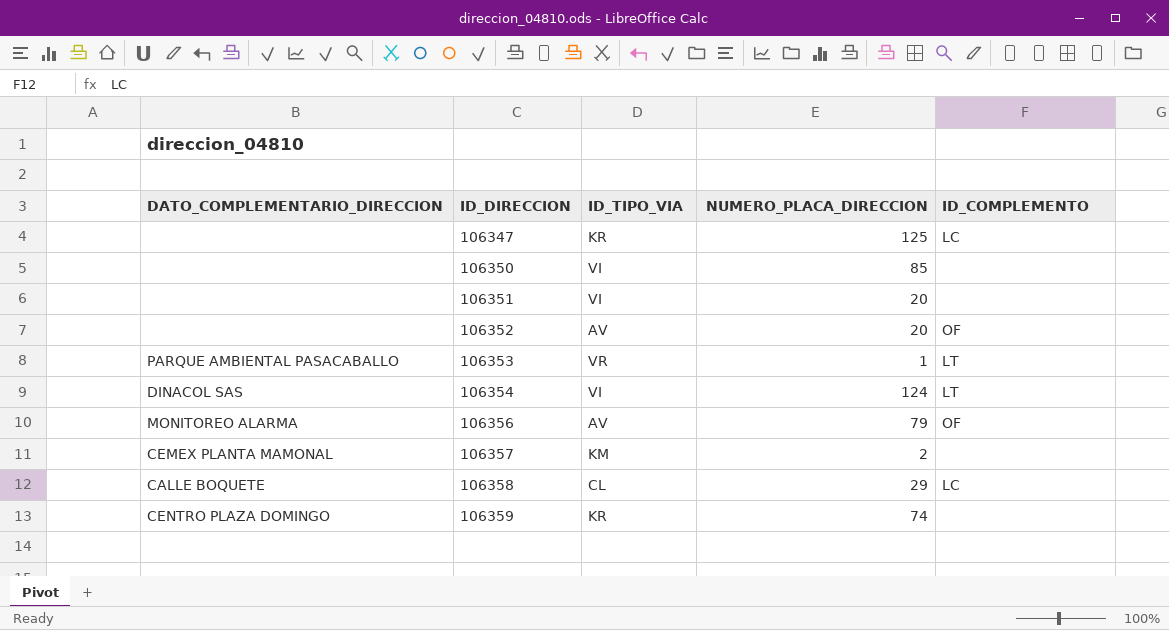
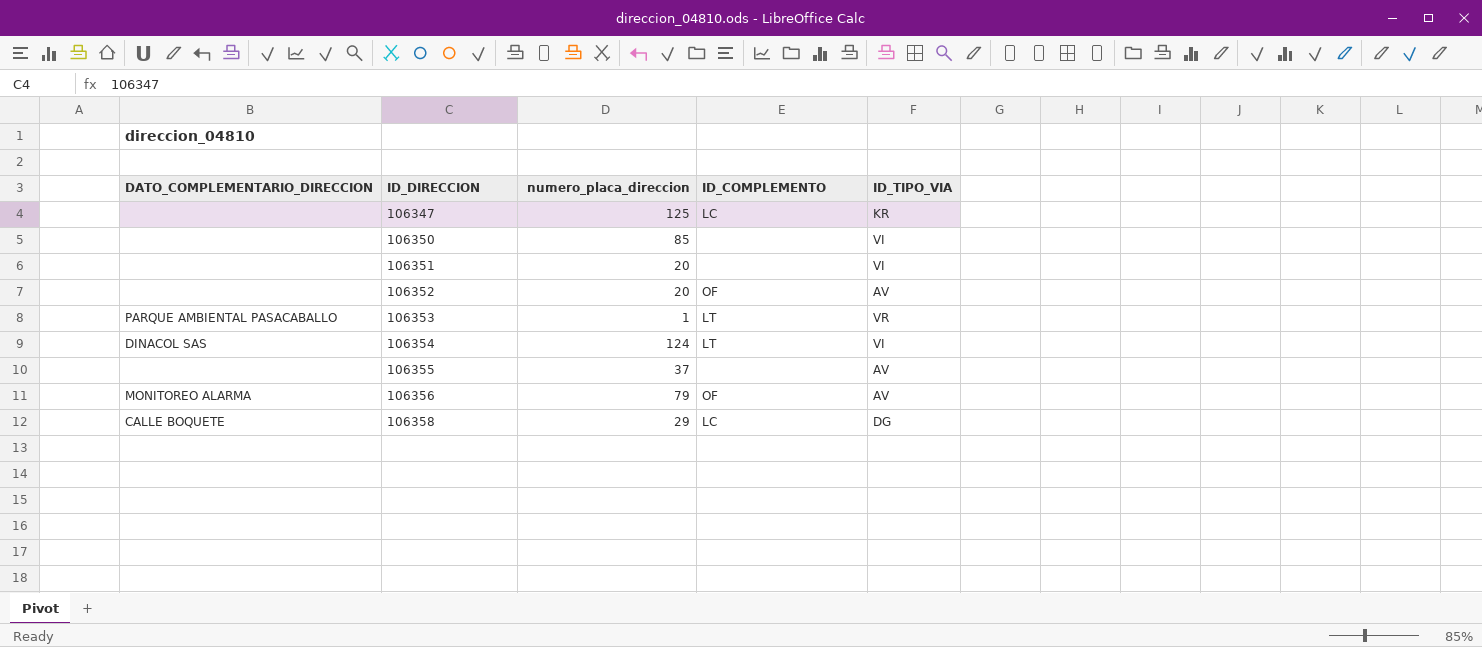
column name: NUMERO_PLACA_DIRECCION -> numero_placa_direccion
column ID_TIPO_VIA | position: 3 -> 5
row 106357: CEMEX PLANTA MAMONAL | KM | 2 | none -> none
row 106359: CENTRO PLAZA DOMINGO | KR | 74 | none -> none
row 106355: none -> none | 37 | none | AV
106358 | ID_TIPO_VIA: CL -> DG

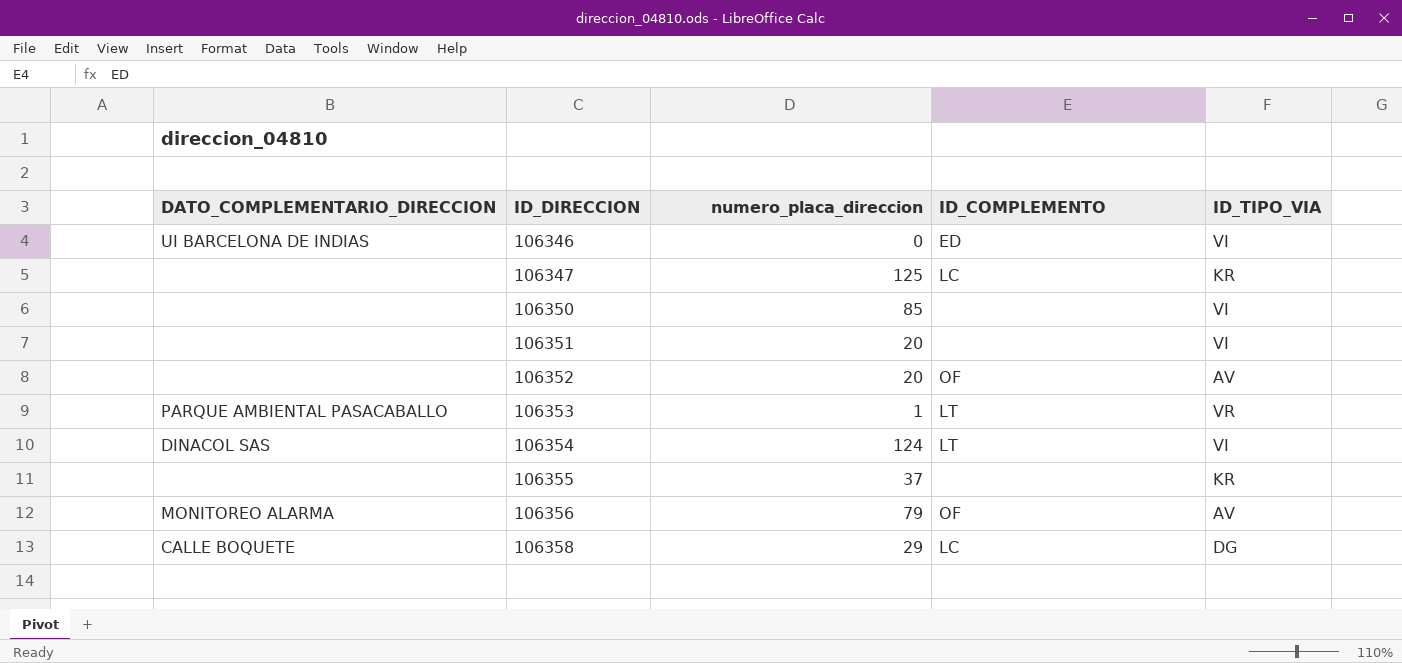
row 106346: none -> UI BARCELONA DE INDIAS | 0 | ED | VI
106355 | ID_TIPO_VIA: AV -> KR

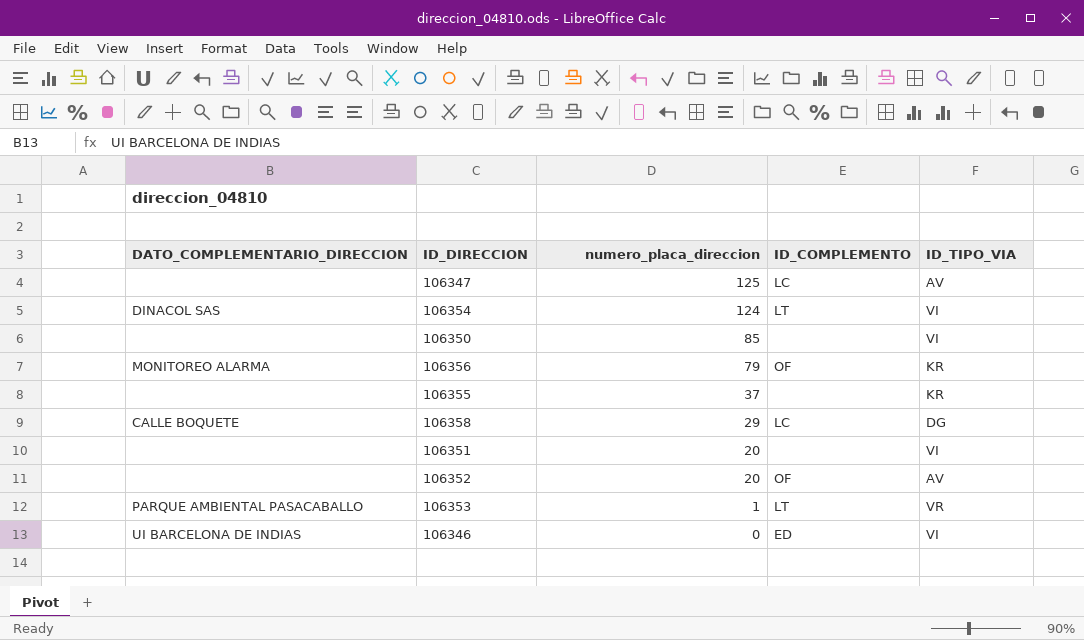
row order: ID_DIRECCION ascending -> numero_placa_direccion descending
106347 | ID_TIPO_VIA: KR -> AV
106356 | ID_TIPO_VIA: AV -> KR

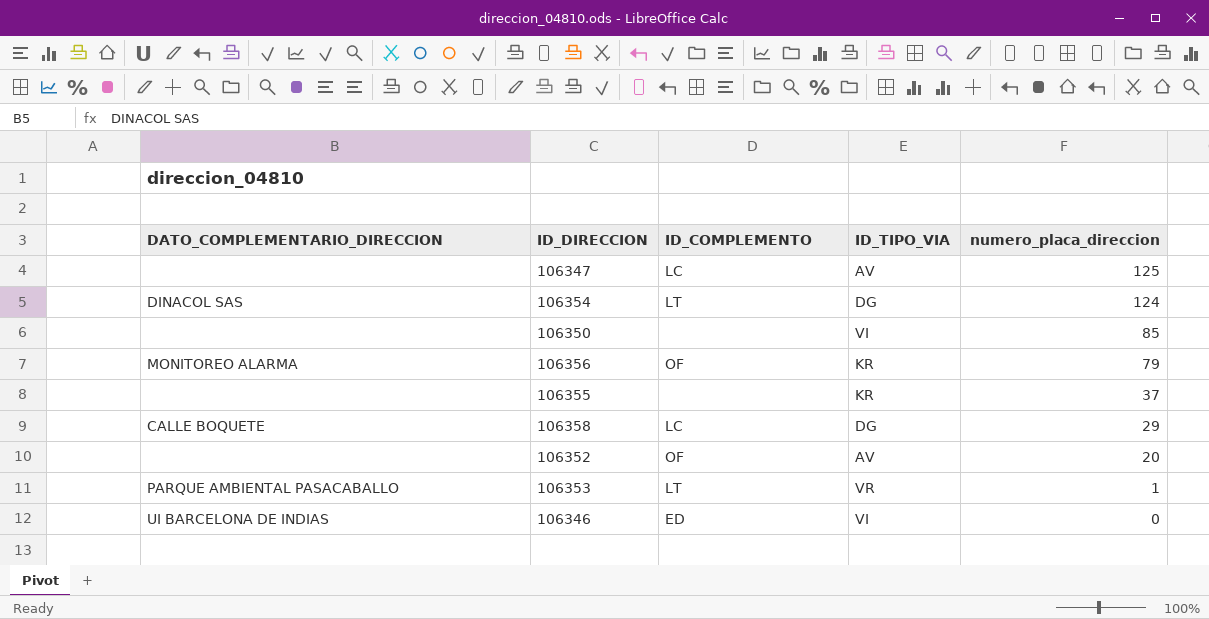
column numero_placa_direccion | position: 3 -> 5
row 106351: none | 20 | none | VI -> none
106354 | ID_TIPO_VIA: VI -> DG

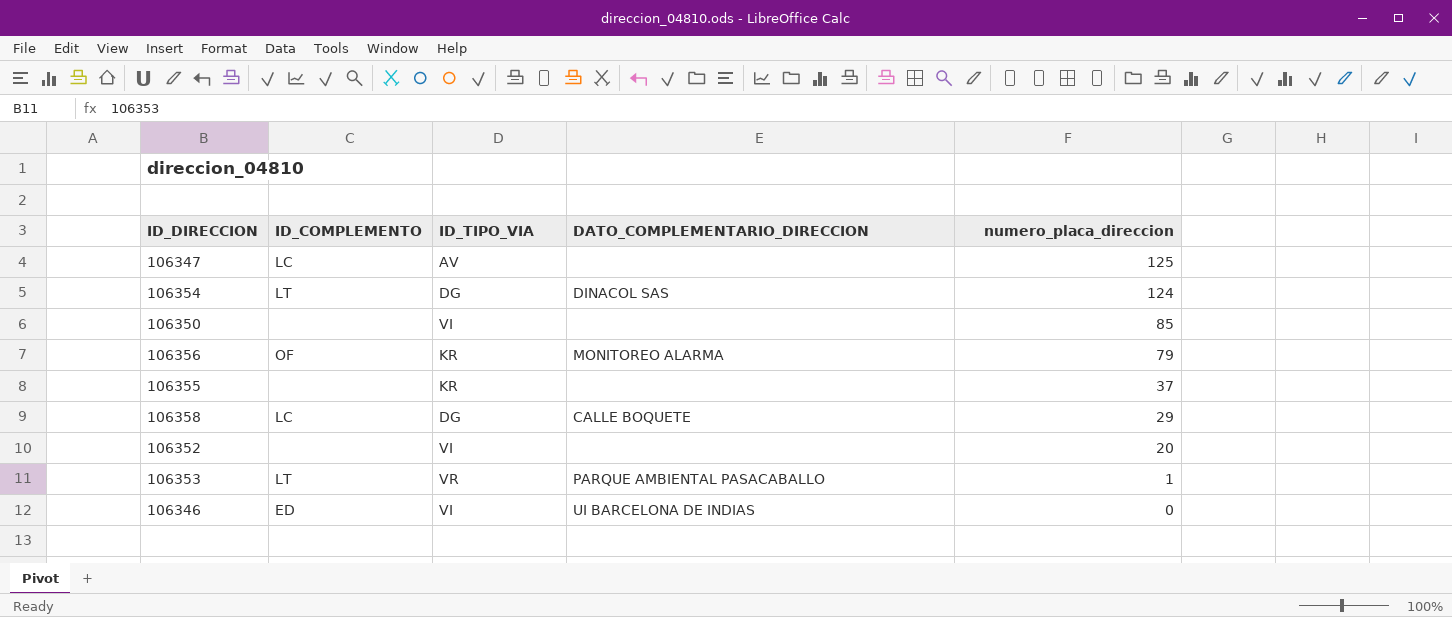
column DATO_COMPLEMENTARIO_DIRECCION | position: 1 -> 4
106352 | ID_COMPLEMENTO: OF -> none
106352 | ID_TIPO_VIA: AV -> VI

